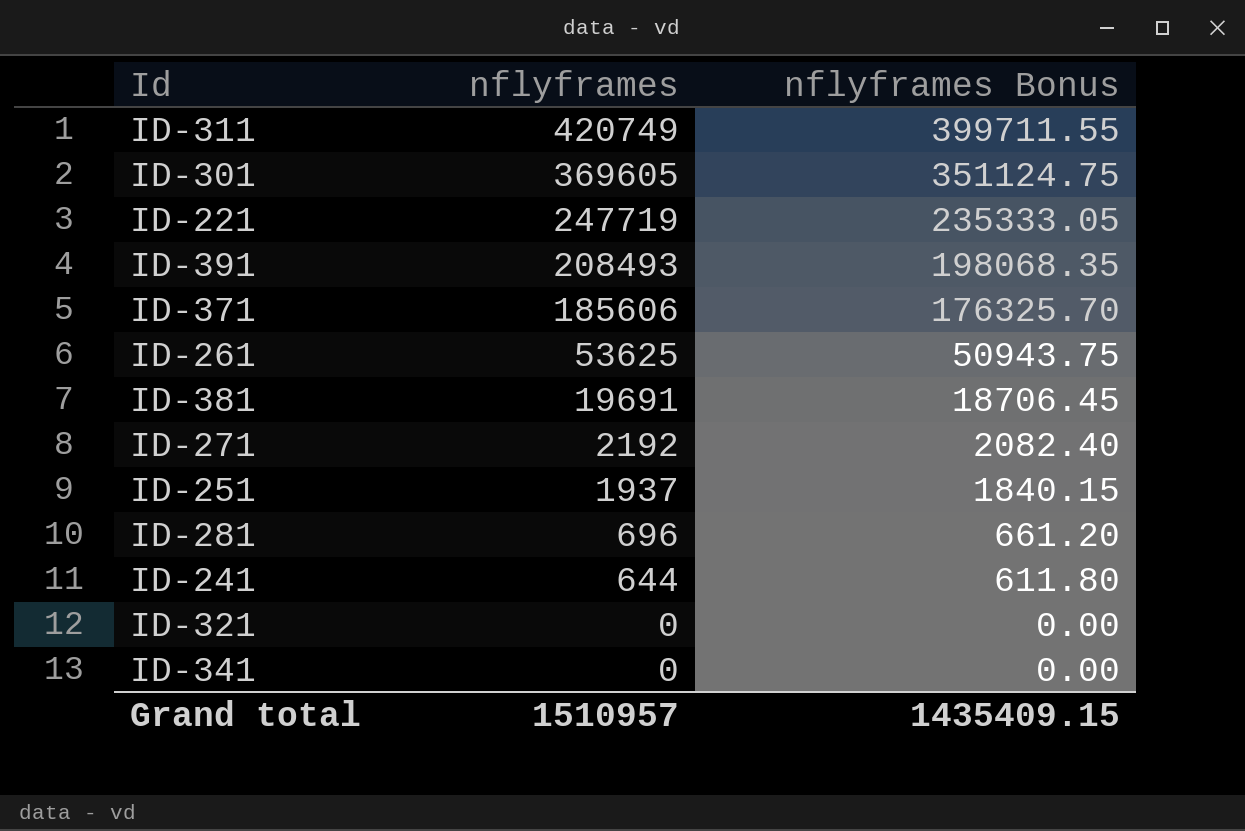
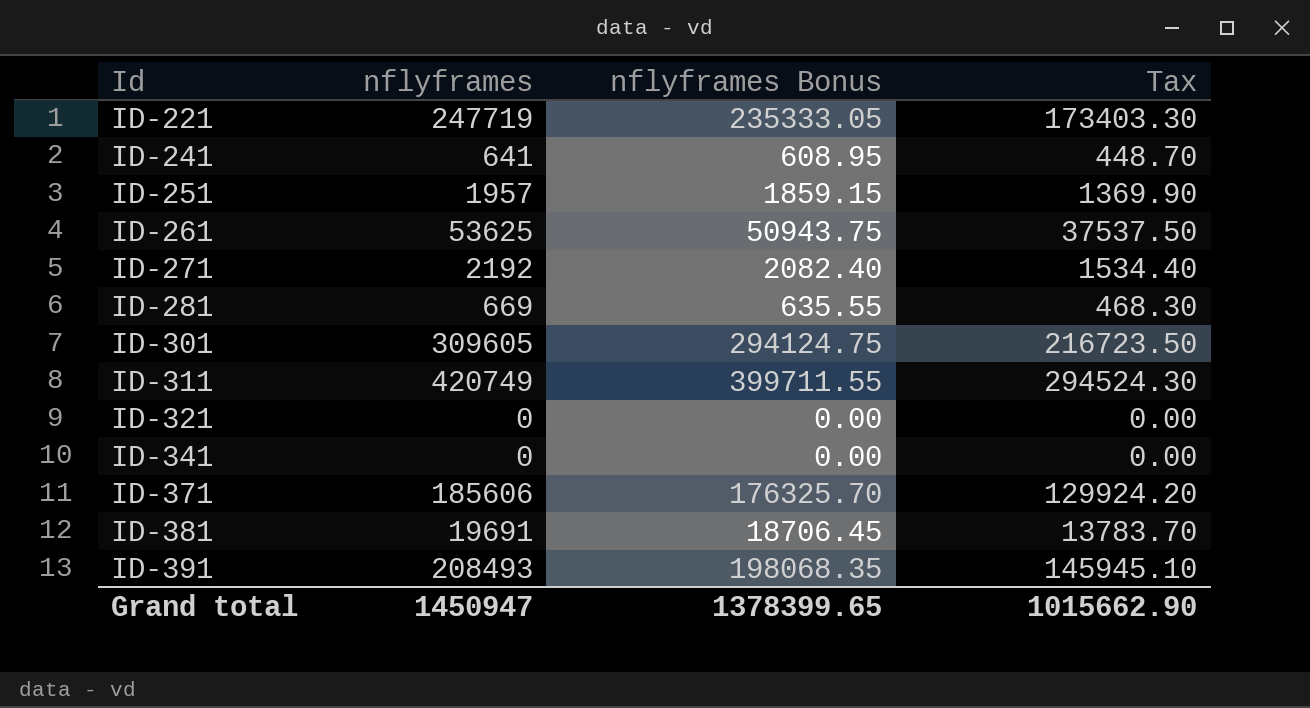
row order: nflyframes descending -> Id ascending
column Tax | formula: none -> [nflyframes] * 0.7
ID-241 | nflyframes: 644 -> 641
ID-241 | nflyframes Bonus: 611.80 -> 608.95
ID-251 | nflyframes: 1937 -> 1957
ID-251 | nflyframes Bonus: 1840.15 -> 1859.15
ID-281 | nflyframes: 696 -> 669
ID-281 | nflyframes Bonus: 661.20 -> 635.55
ID-301 | nflyframes: 369605 -> 309605
ID-301 | nflyframes Bonus: 351124.75 -> 294124.75
Grand total | nflyframes: 1510957 -> 1450947
Grand total | nflyframes Bonus: 1435409.15 -> 1378399.65

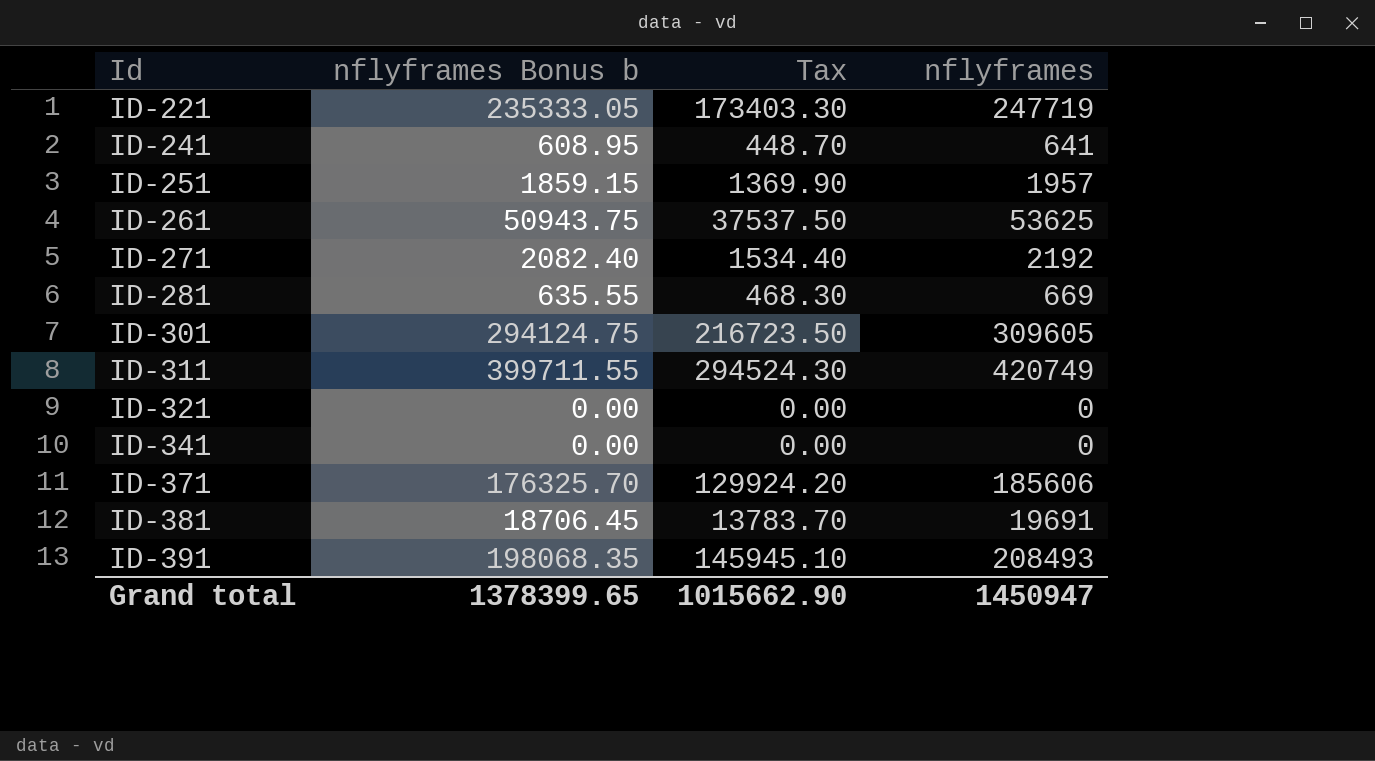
column name: nflyframes Bonus -> nflyframes Bonus b
column nflyframes | position: 2 -> 4

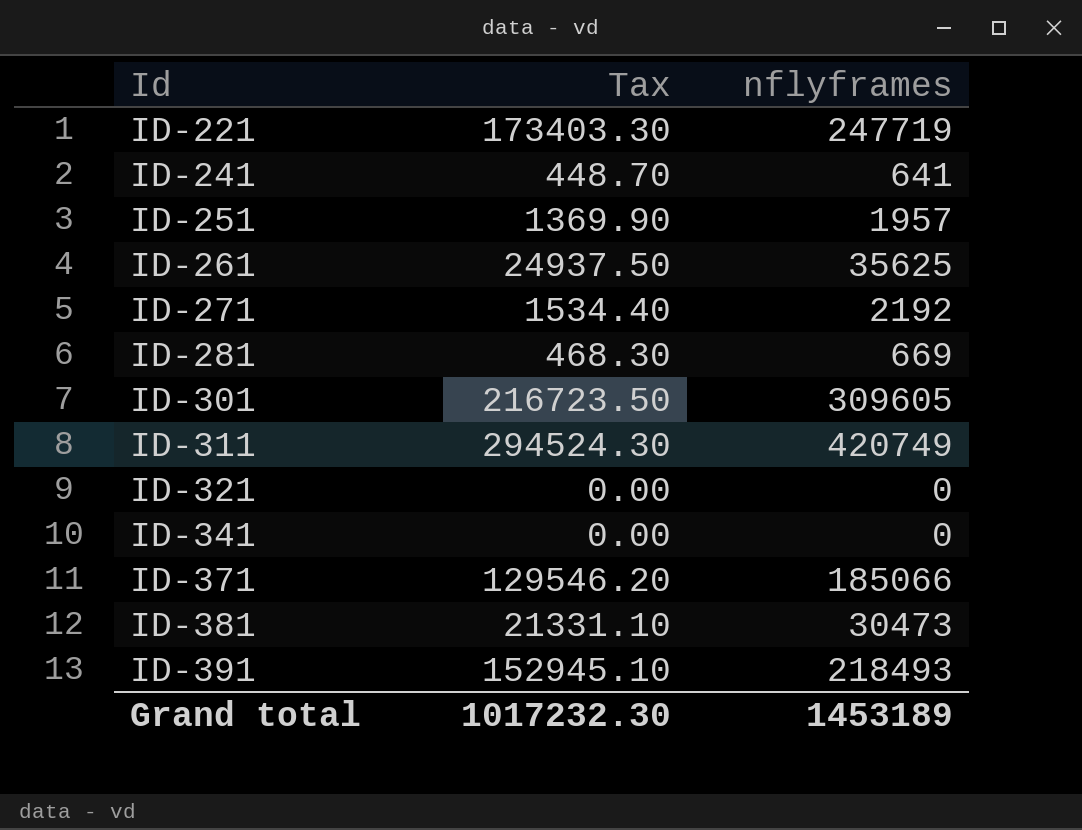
column nflyframes Bonus b | formula: [nflyframes] * 0.95 -> none
ID-261 | Tax: 37537.50 -> 24937.50
ID-261 | nflyframes: 53625 -> 35625
ID-371 | Tax: 129924.20 -> 129546.20
ID-371 | nflyframes: 185606 -> 185066
ID-381 | Tax: 13783.70 -> 21331.10
ID-381 | nflyframes: 19691 -> 30473
ID-391 | Tax: 145945.10 -> 152945.10
ID-391 | nflyframes: 208493 -> 218493
Grand total | Tax: 1015662.90 -> 1017232.30
Grand total | nflyframes: 1450947 -> 1453189

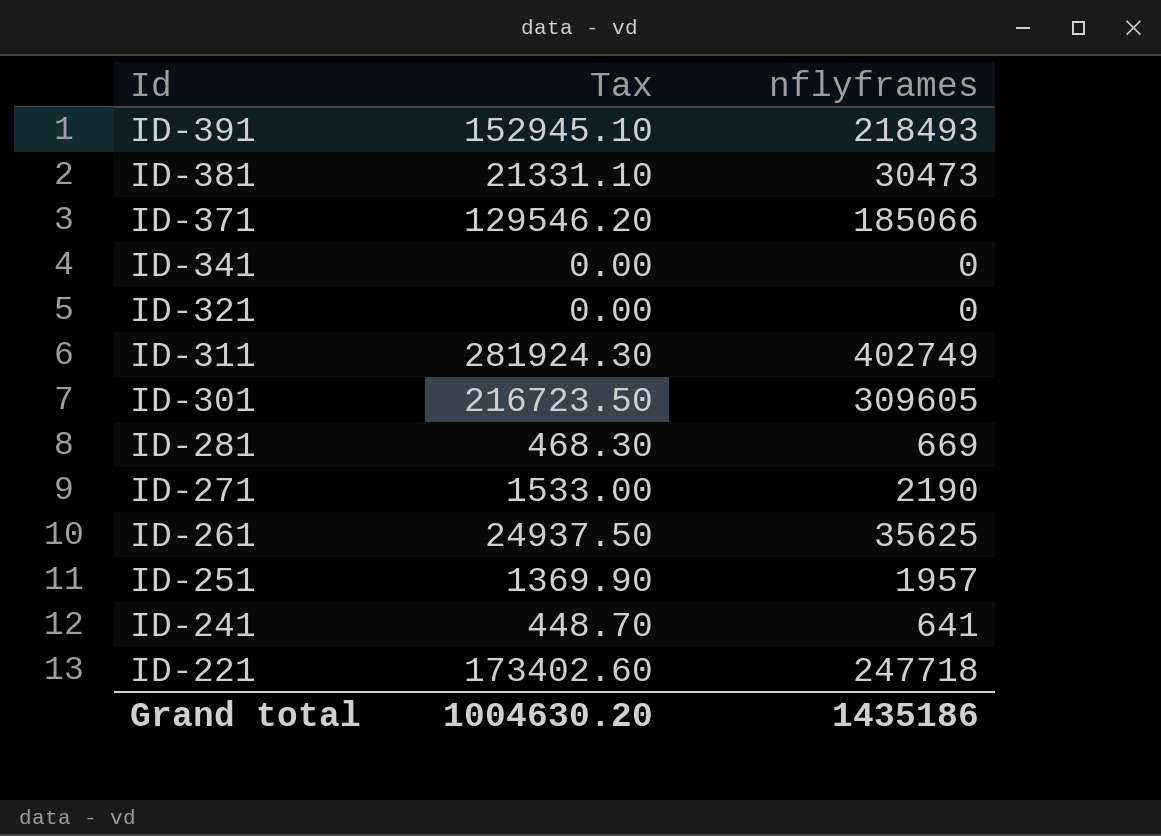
row order: Id ascending -> Id descending
ID-311 | Tax: 294524.30 -> 281924.30
ID-311 | nflyframes: 420749 -> 402749
ID-271 | Tax: 1534.40 -> 1533.00
ID-271 | nflyframes: 2192 -> 2190
ID-221 | Tax: 173403.30 -> 173402.60
ID-221 | nflyframes: 247719 -> 247718
Grand total | Tax: 1017232.30 -> 1004630.20
Grand total | nflyframes: 1453189 -> 1435186

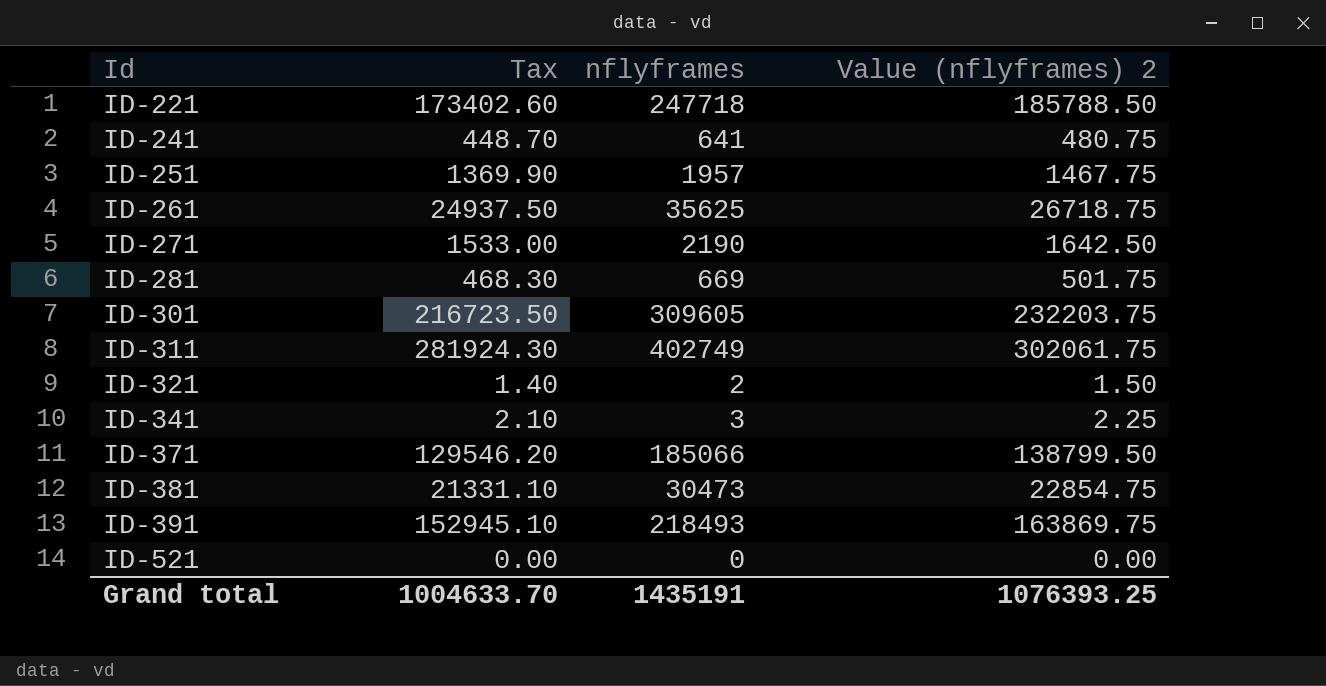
row order: Id descending -> Id ascending
column Value (nflyframes) 2 | formula: none -> [nflyframes] * 0.75
ID-321 | Tax: 0.00 -> 1.40
ID-321 | nflyframes: 0 -> 2
ID-341 | Tax: 0.00 -> 2.10
ID-341 | nflyframes: 0 -> 3
row ID-521: none -> 0.00 | 0 | 0.00
Grand total | Tax: 1004630.20 -> 1004633.70
Grand total | nflyframes: 1435186 -> 1435191

